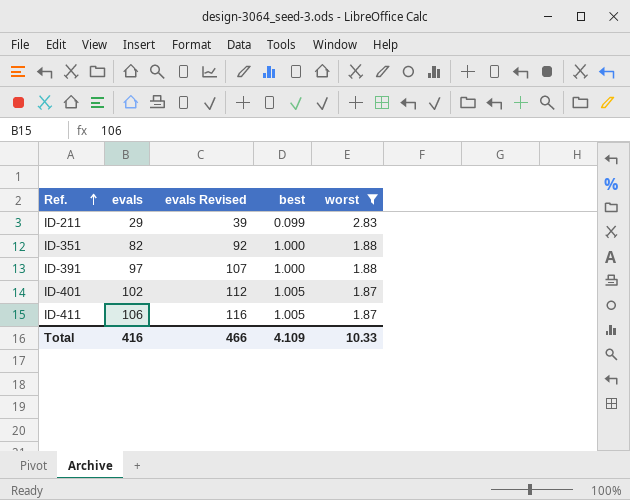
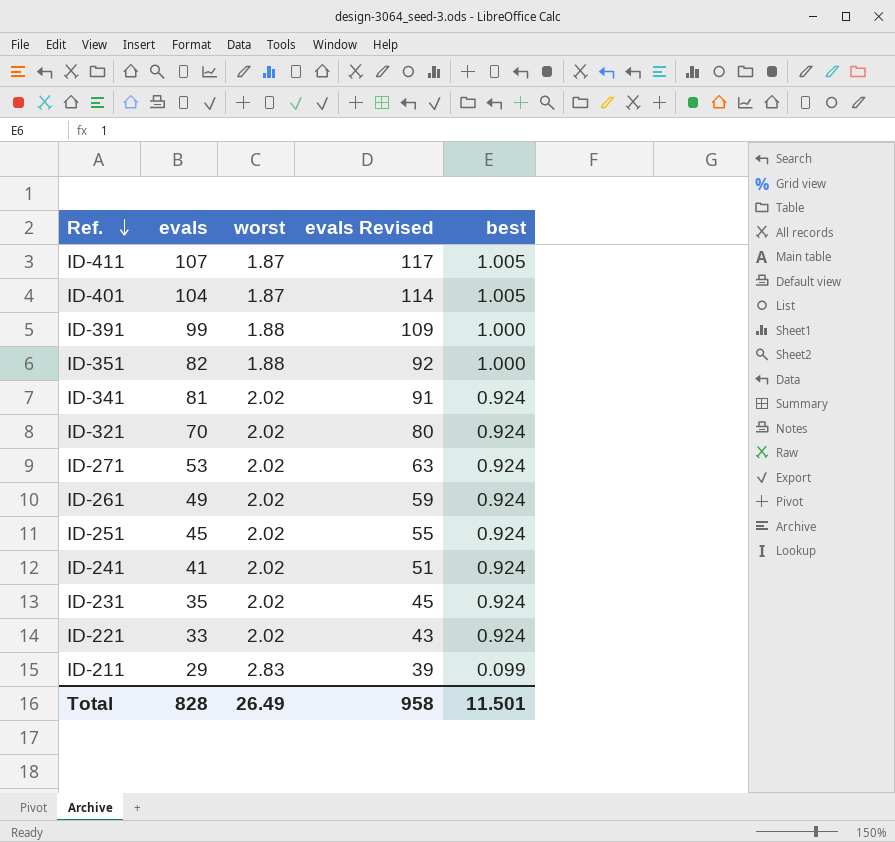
filter: worst != 2.02 -> none
row order: Ref. ascending -> Ref. descending
column worst | position: 5 -> 3
ID-411 | evals: 106 -> 107
ID-411 | evals Revised: 116 -> 117
ID-401 | evals: 102 -> 104
ID-401 | evals Revised: 112 -> 114
ID-391 | evals: 97 -> 99
ID-391 | evals Revised: 107 -> 109
Total | evals: 416 -> 828
Total | worst: 10.33 -> 26.49
Total | evals Revised: 466 -> 958
Total | best: 4.109 -> 11.501

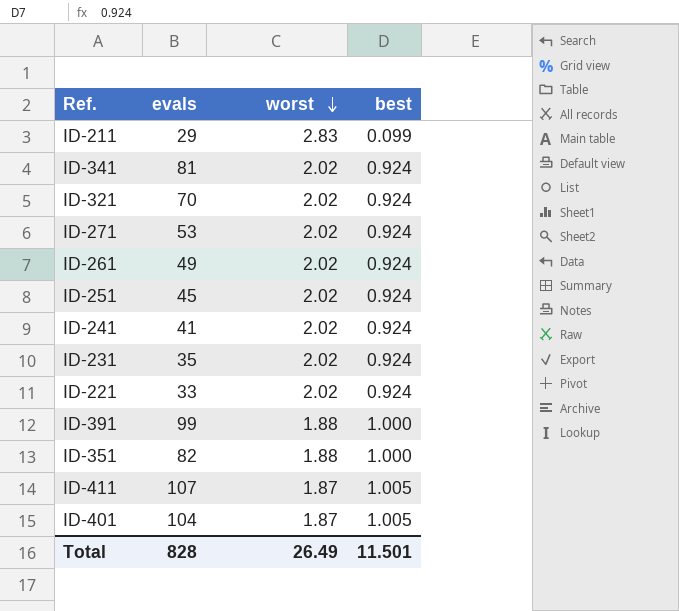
row order: Ref. descending -> worst descending
column evals Revised | formula: [evals] + 10 -> none

